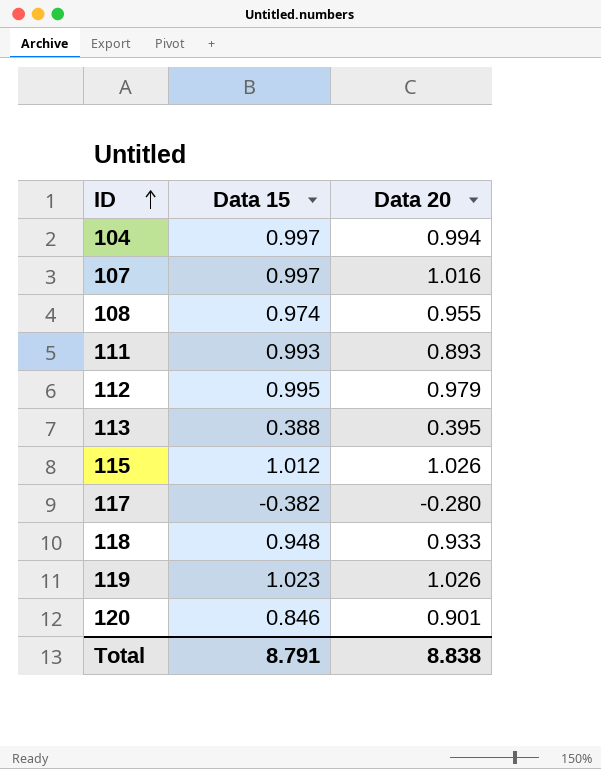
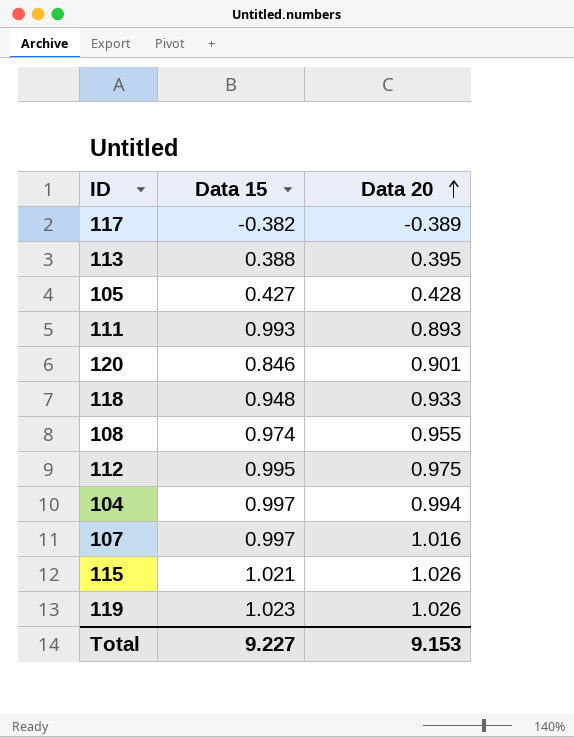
row order: ID ascending -> Data 20 ascending
117 | Data 20: -0.280 -> -0.389
row 105: none -> 0.427 | 0.428
112 | Data 20: 0.979 -> 0.975
115 | Data 15: 1.012 -> 1.021
Total | Data 15: 8.791 -> 9.227
Total | Data 20: 8.838 -> 9.153

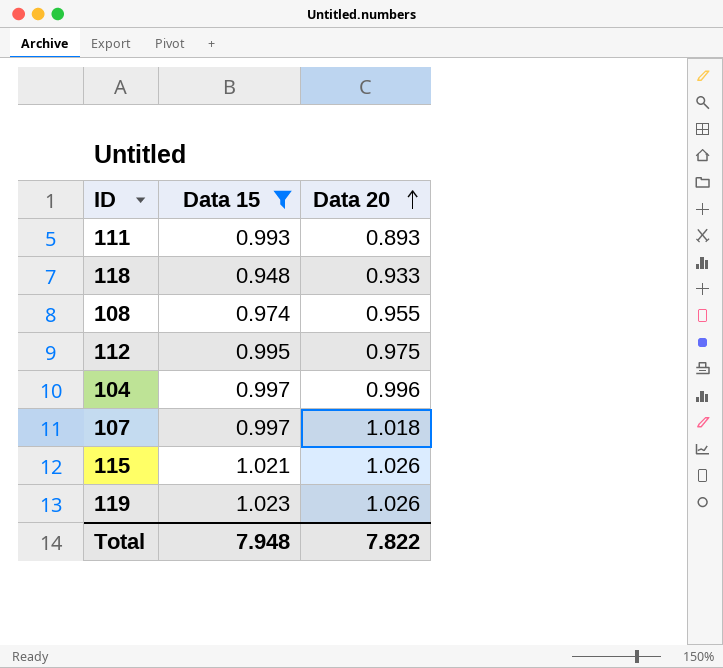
filter: none -> Data 15 >= 0.948
104 | Data 20: 0.994 -> 0.996
107 | Data 20: 1.016 -> 1.018
Total | Data 15: 9.227 -> 7.948
Total | Data 20: 9.153 -> 7.822

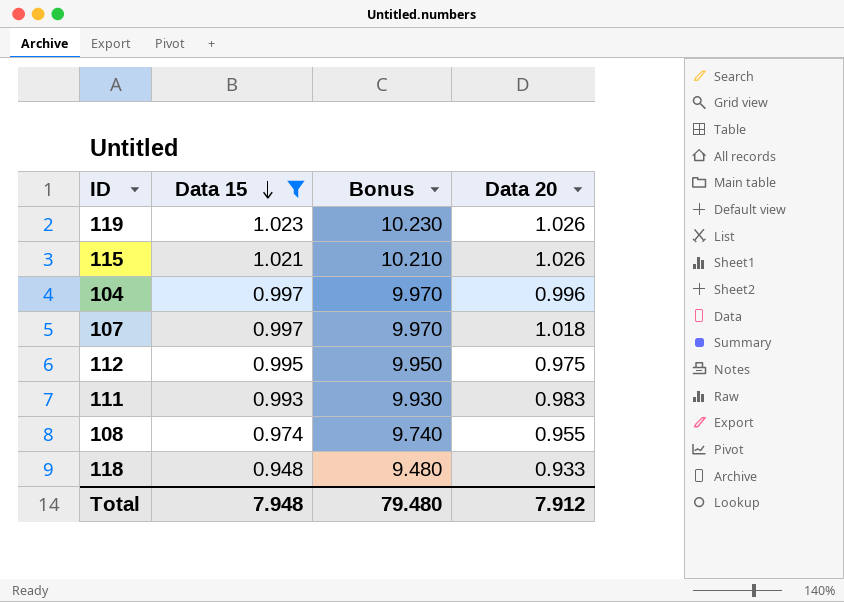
row order: Data 20 ascending -> Data 15 descending
column Bonus | formula: none -> [Data 15] * 10
111 | Data 20: 0.893 -> 0.983
Total | Data 20: 7.822 -> 7.912

